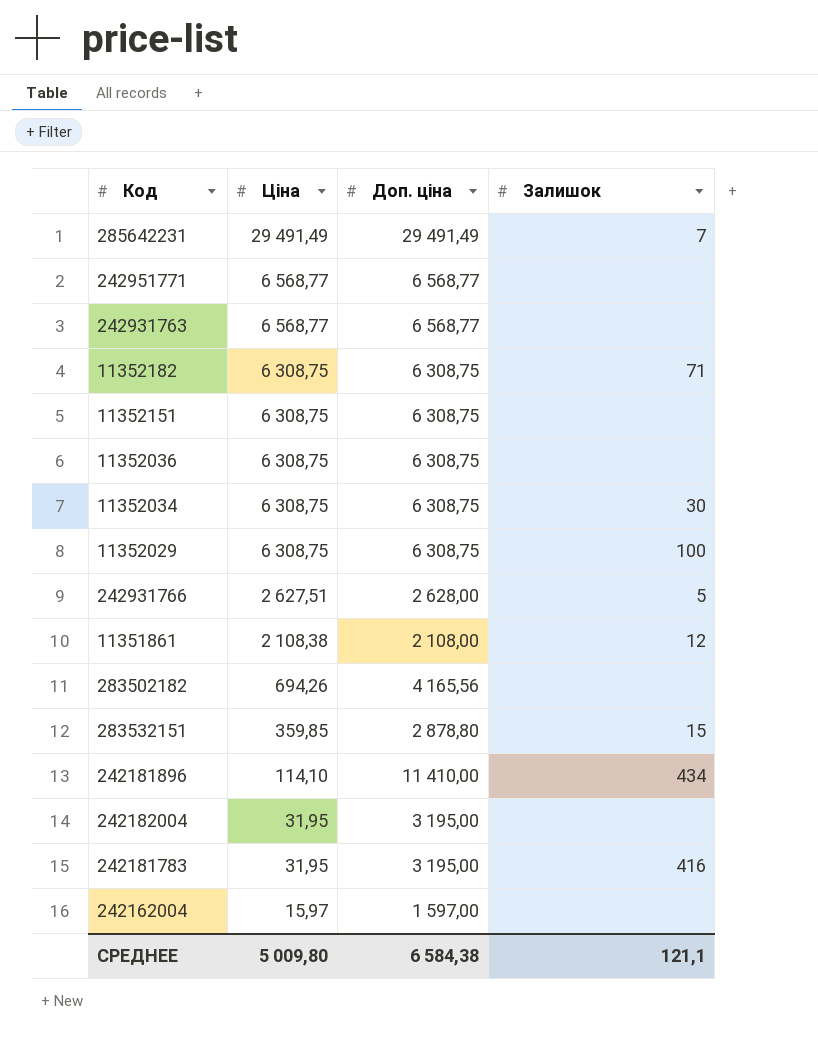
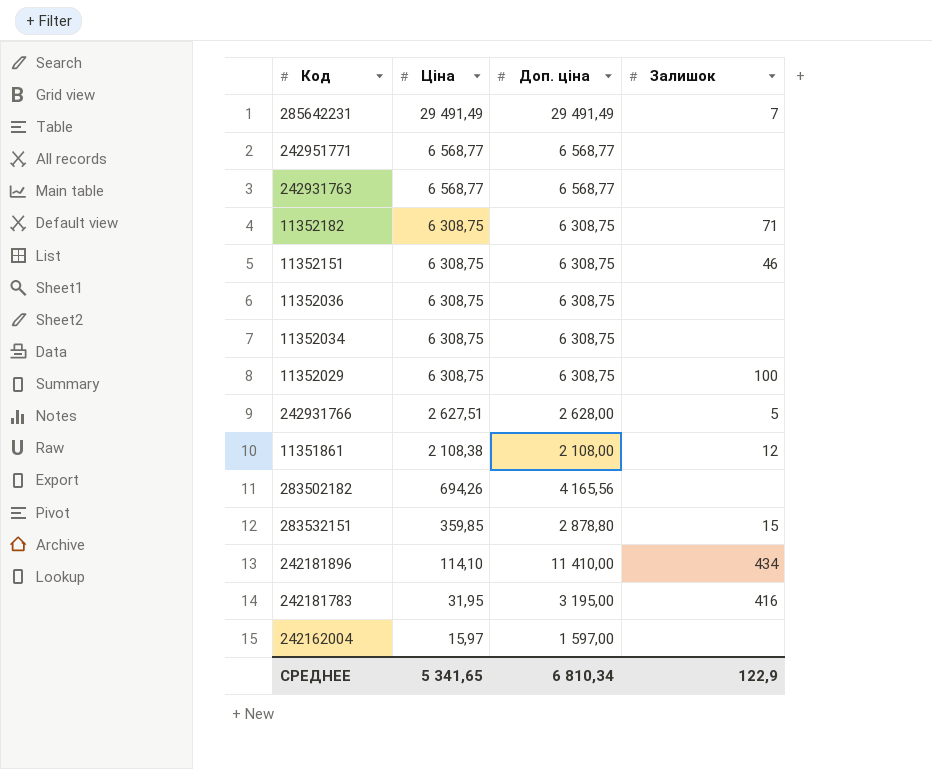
row 242182004: 31,95 | 3 195,00 | none -> none
11352151 | Залишок: none -> 46
11352034 | Залишок: 30 -> none
СРЕДНЕЕ | Ціна: 5 009,80 -> 5 341,65
СРЕДНЕЕ | Доп. ціна: 6 584,38 -> 6 810,34
СРЕДНЕЕ | Залишок: 121,1 -> 122,9

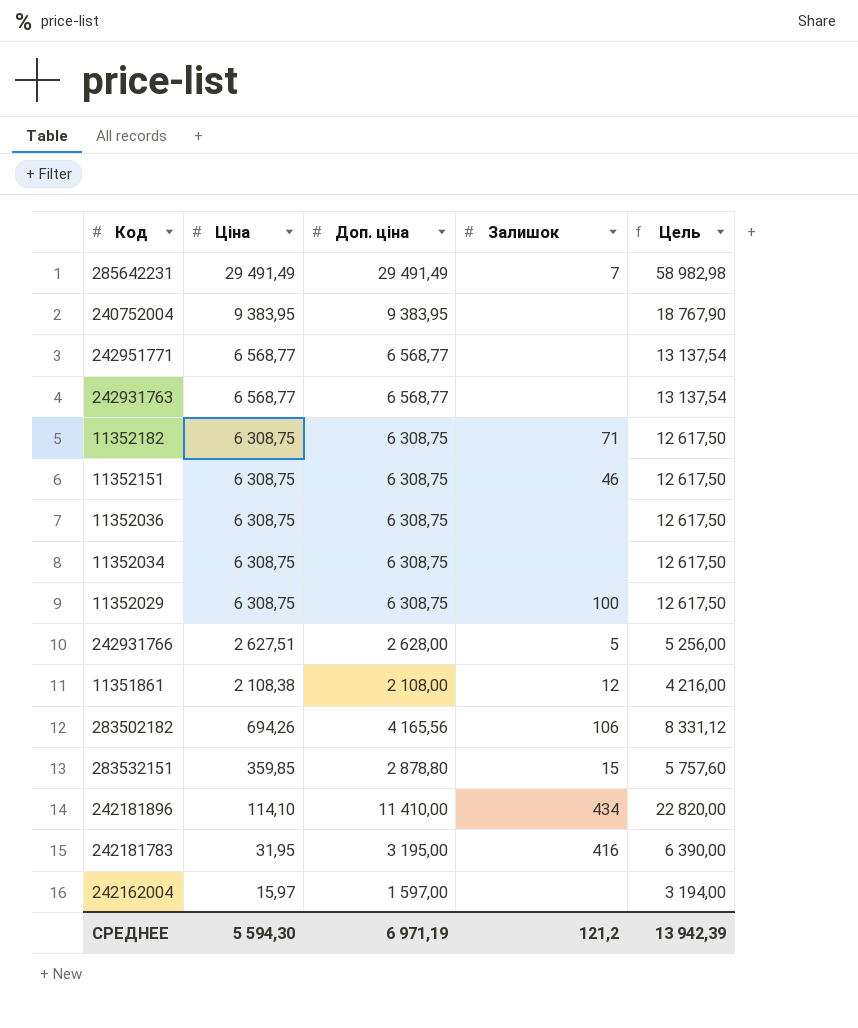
column Цель | formula: none -> [Доп. ціна] * 2
row 240752004: none -> 9 383,95 | 9 383,95 | none | 18 767,90
283502182 | Залишок: none -> 106
СРЕДНЕЕ | Ціна: 5 341,65 -> 5 594,30
СРЕДНЕЕ | Доп. ціна: 6 810,34 -> 6 971,19
СРЕДНЕЕ | Залишок: 122,9 -> 121,2

